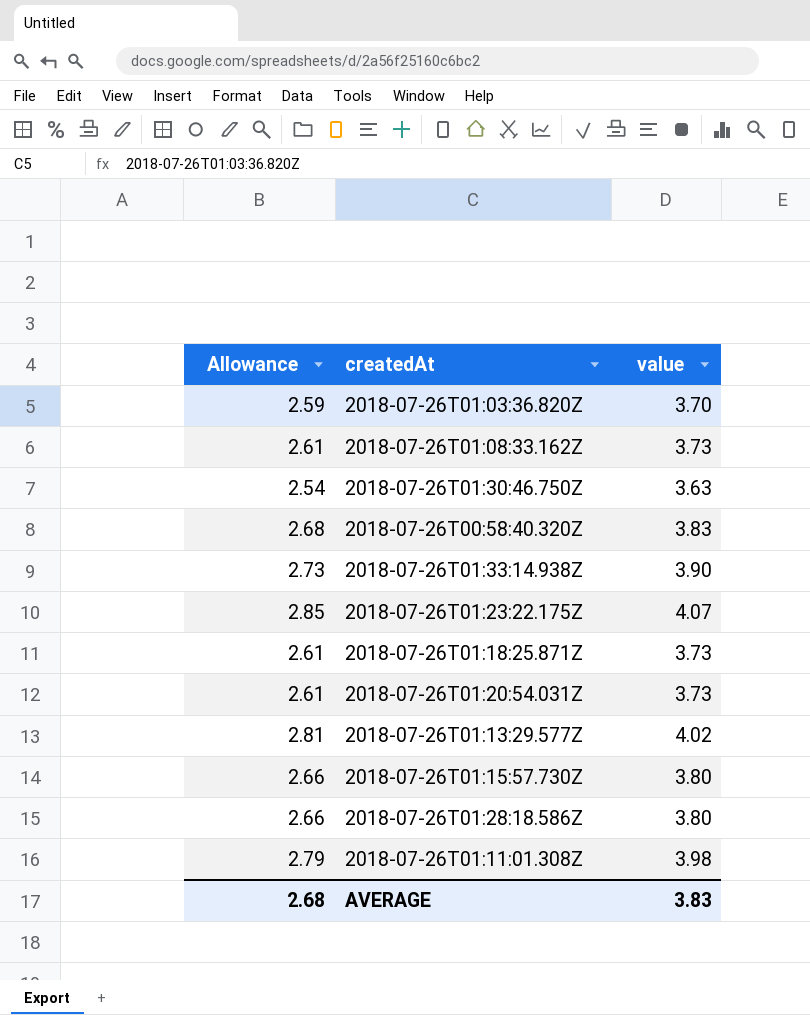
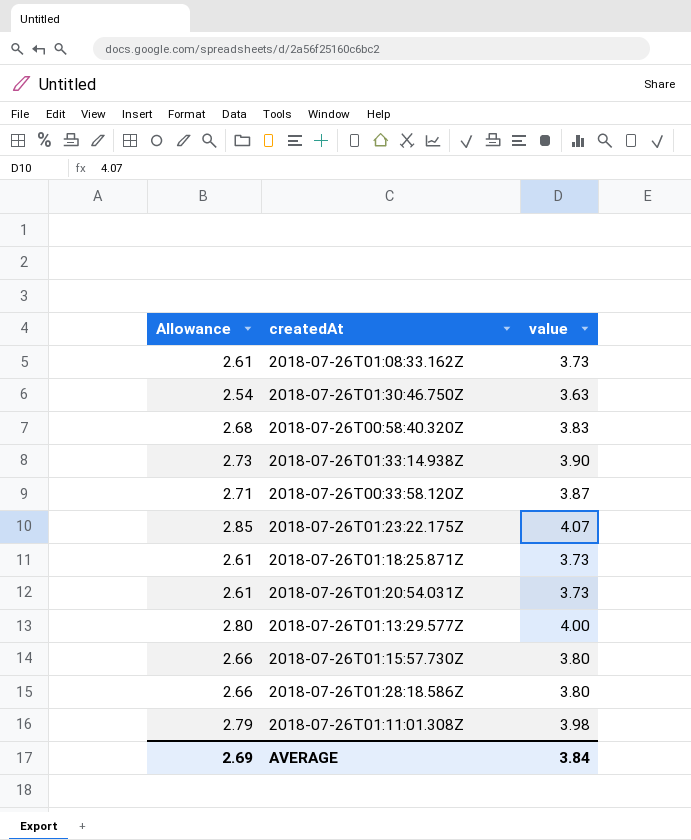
row 2018-07-26T01:03:36.820Z: 2.59 | 3.70 -> none
row 2018-07-26T00:33:58.120Z: none -> 2.71 | 3.87
2018-07-26T01:13:29.577Z | Allowance: 2.81 -> 2.80
2018-07-26T01:13:29.577Z | value: 4.02 -> 4.00
AVERAGE | Allowance: 2.68 -> 2.69
AVERAGE | value: 3.83 -> 3.84

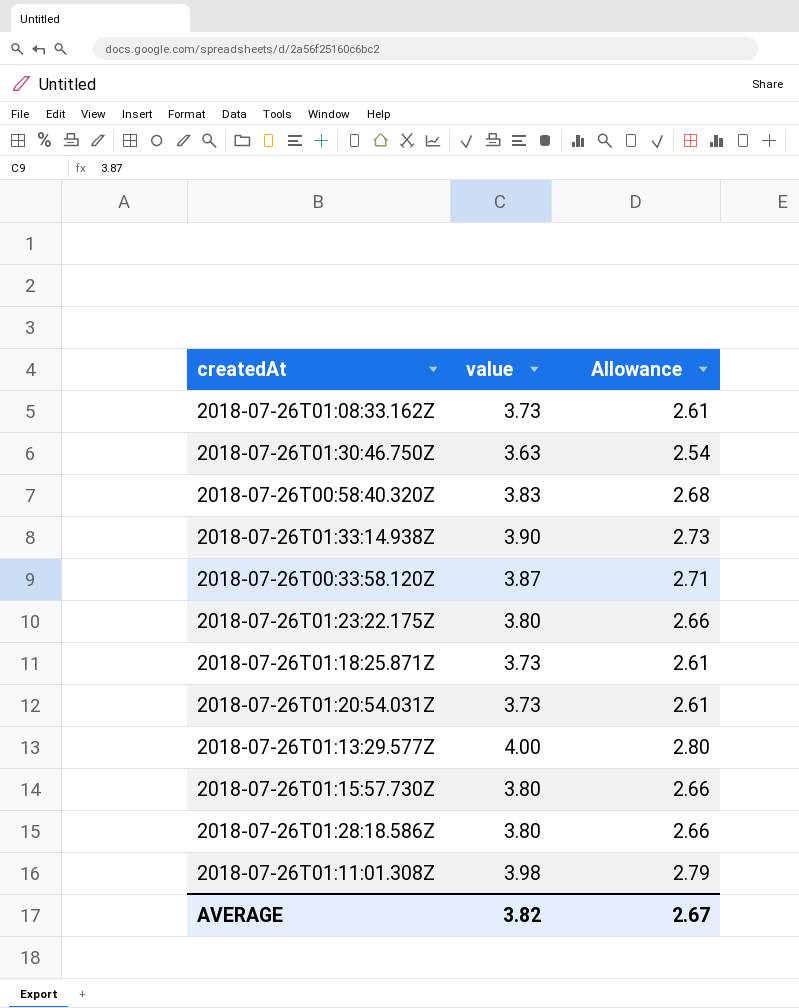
column Allowance | position: 1 -> 3
2018-07-26T01:23:22.175Z | value: 4.07 -> 3.80
2018-07-26T01:23:22.175Z | Allowance: 2.85 -> 2.66
AVERAGE | value: 3.84 -> 3.82
AVERAGE | Allowance: 2.69 -> 2.67

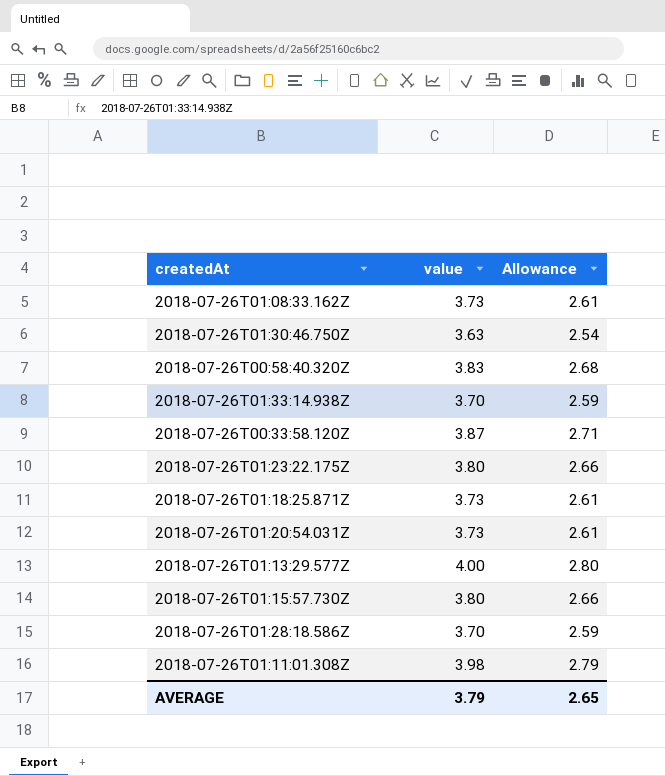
2018-07-26T01:33:14.938Z | value: 3.90 -> 3.70
2018-07-26T01:33:14.938Z | Allowance: 2.73 -> 2.59
2018-07-26T01:28:18.586Z | value: 3.80 -> 3.70
2018-07-26T01:28:18.586Z | Allowance: 2.66 -> 2.59
AVERAGE | value: 3.82 -> 3.79
AVERAGE | Allowance: 2.67 -> 2.65

